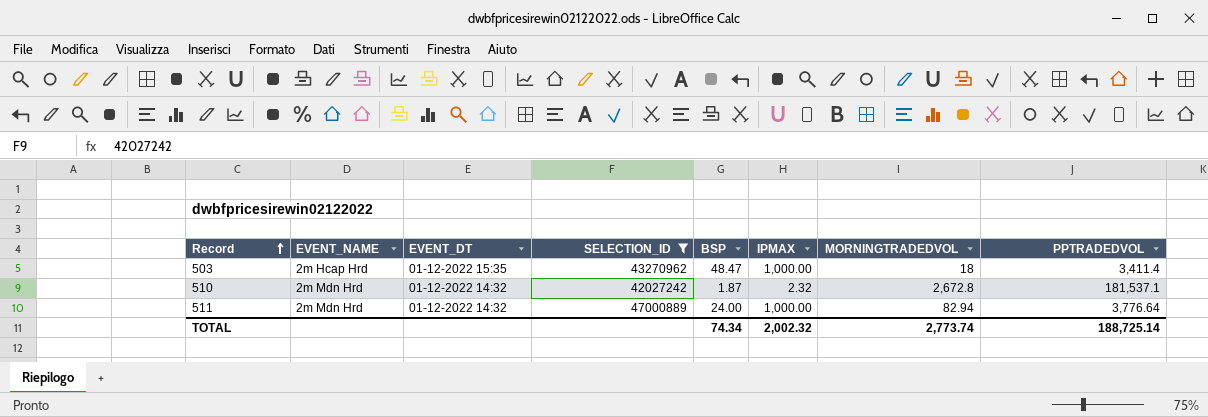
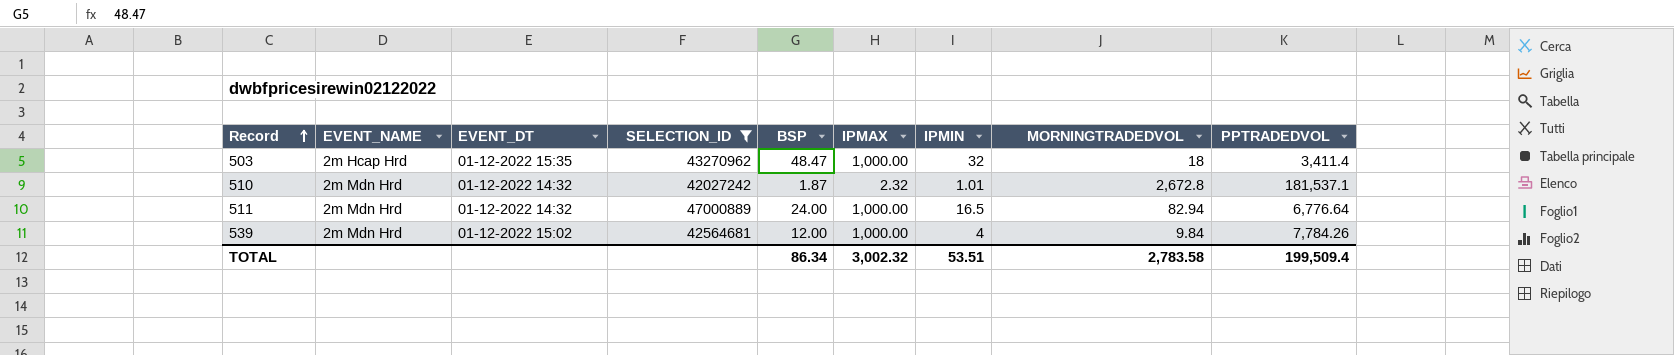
column IPMIN | position: none -> 7
511 | PPTRADEDVOL: 3,776.64 -> 6,776.64
row 539: none -> 2m Mdn Hrd | 01-12-2022 15:02 | 42564681 | 12.00 | 1,000.00 | 4 | 9.84 | 7,784.26
TOTAL | BSP: 74.34 -> 86.34
TOTAL | IPMAX: 2,002.32 -> 3,002.32
TOTAL | MORNINGTRADEDVOL: 2,773.74 -> 2,783.58
TOTAL | PPTRADEDVOL: 188,725.14 -> 199,509.4

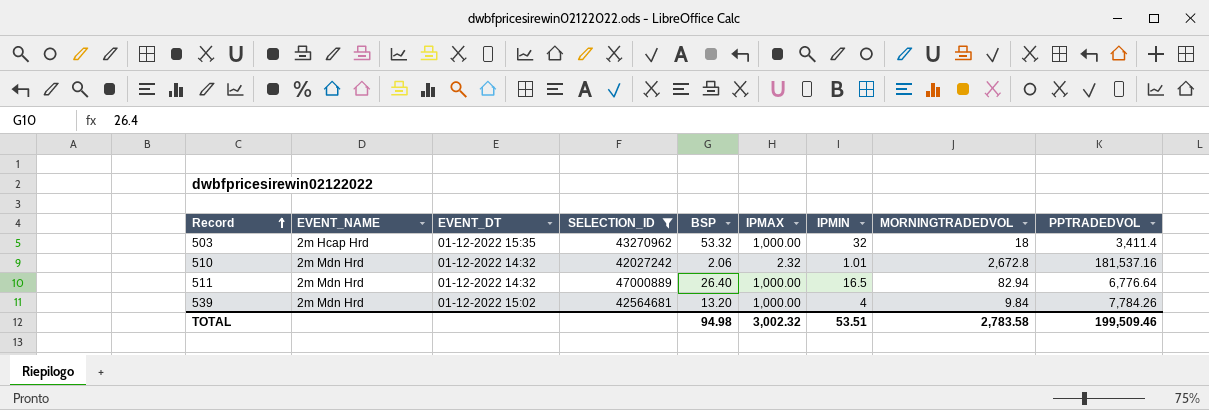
503 | BSP: 48.47 -> 53.32
510 | BSP: 1.87 -> 2.06
510 | PPTRADEDVOL: 181,537.1 -> 181,537.16
511 | BSP: 24.00 -> 26.40
539 | BSP: 12.00 -> 13.20
TOTAL | BSP: 86.34 -> 94.98
TOTAL | PPTRADEDVOL: 199,509.4 -> 199,509.46

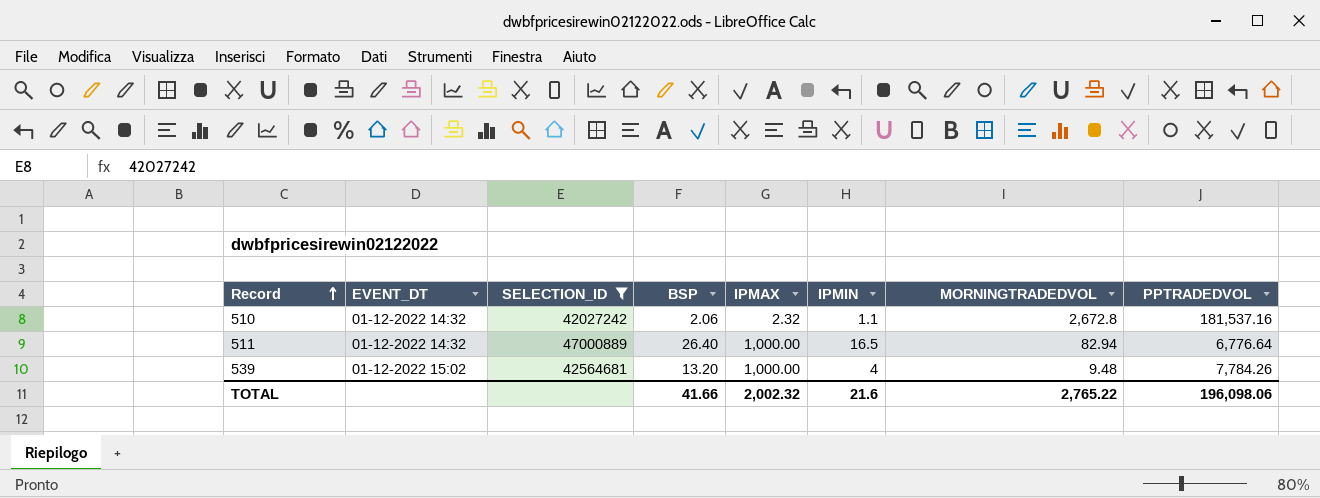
column EVENT_NAME | position: 2 -> none
row 503: 2m Hcap Hrd | 01-12-2022 15:35 | 43270962 | 53.32 | 1,000.00 | 32 | 18 | 3,411.4 -> none
510 | IPMIN: 1.01 -> 1.1
539 | MORNINGTRADEDVOL: 9.84 -> 9.48
TOTAL | BSP: 94.98 -> 41.66
TOTAL | IPMAX: 3,002.32 -> 2,002.32
TOTAL | IPMIN: 53.51 -> 21.6
TOTAL | MORNINGTRADEDVOL: 2,783.58 -> 2,765.22
TOTAL | PPTRADEDVOL: 199,509.46 -> 196,098.06

